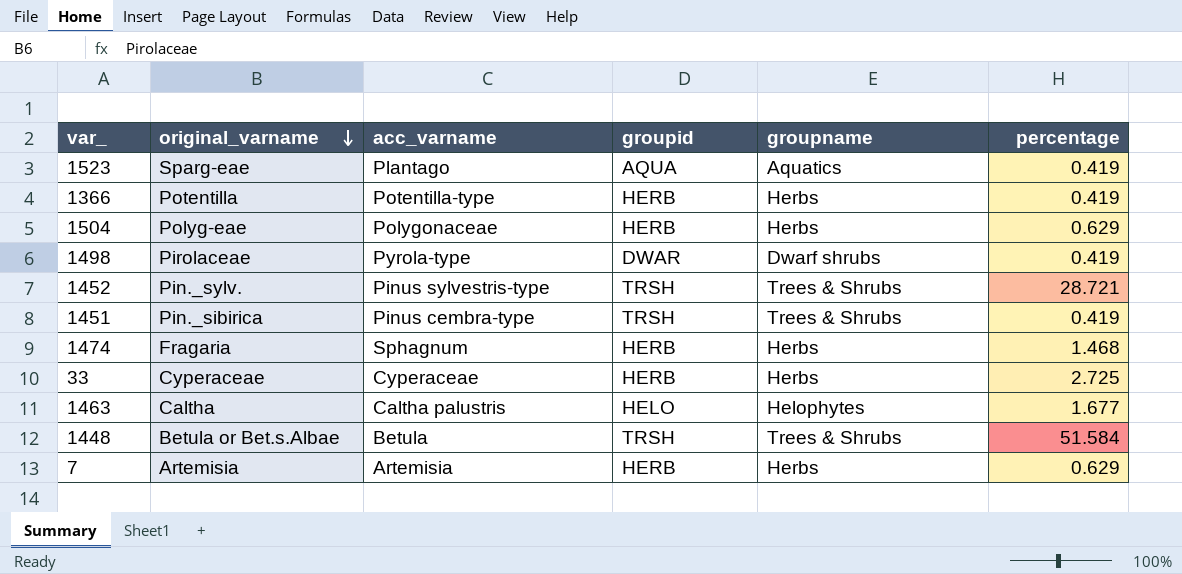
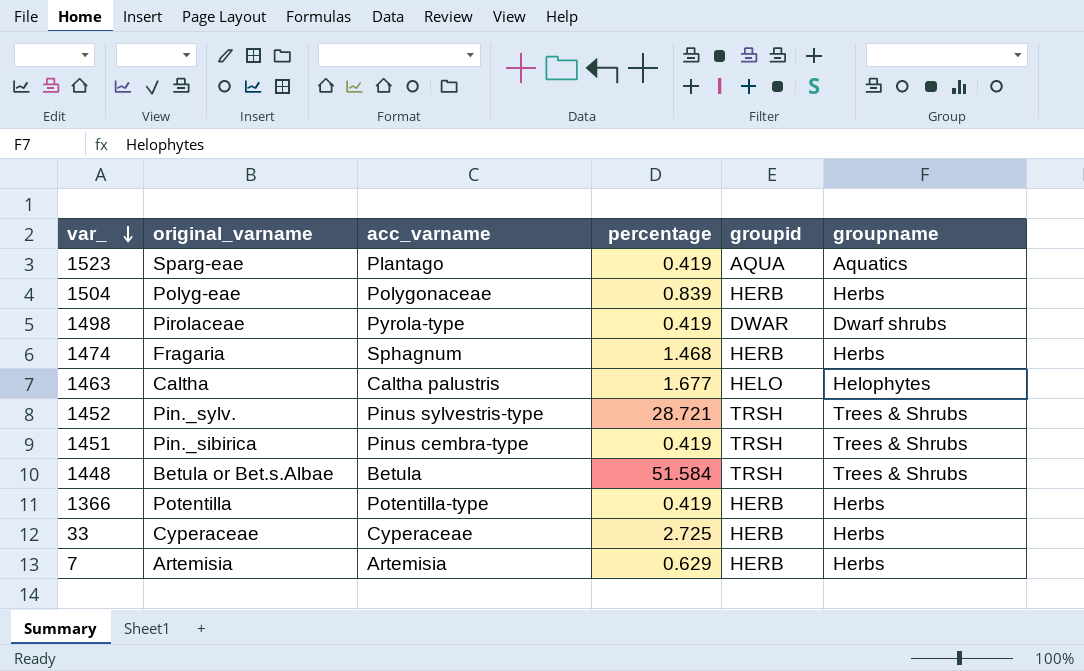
row order: original_varname descending -> var_ descending
column percentage | position: 6 -> 4
1504 | percentage: 0.629 -> 0.839

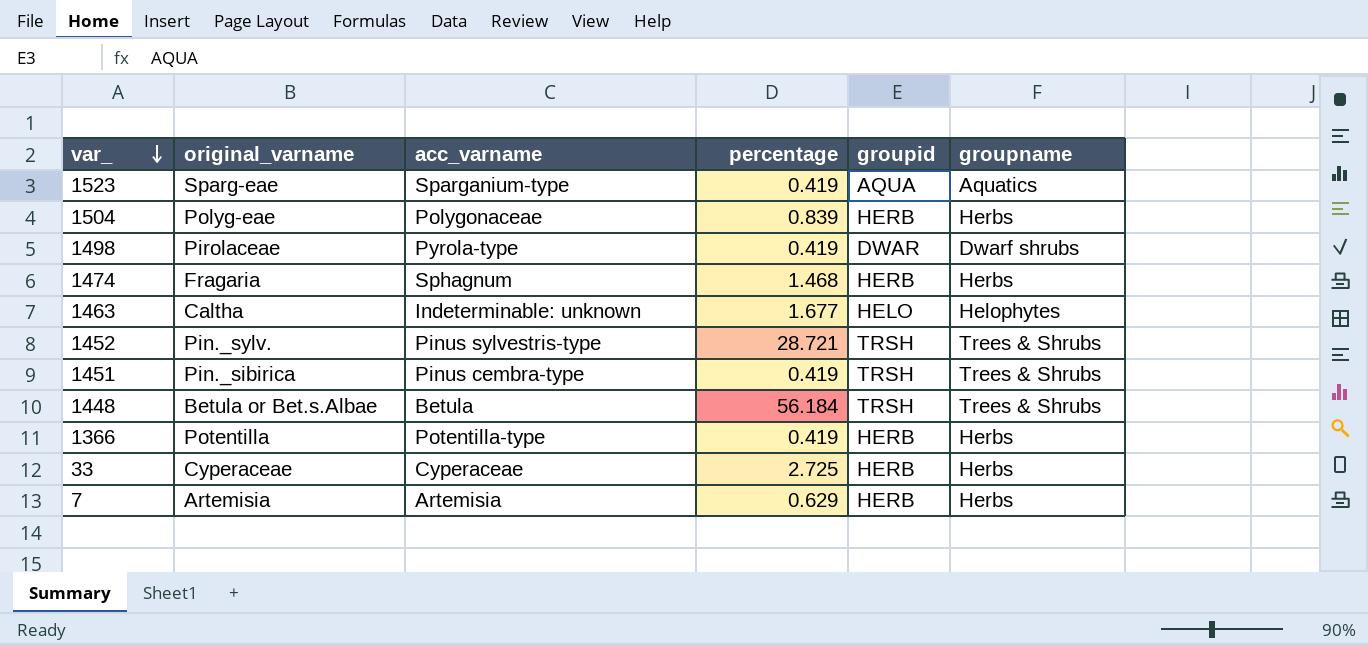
1523 | acc_varname: Plantago -> Sparganium-type
1463 | acc_varname: Caltha palustris -> Indeterminable: unknown
1448 | percentage: 51.584 -> 56.184

